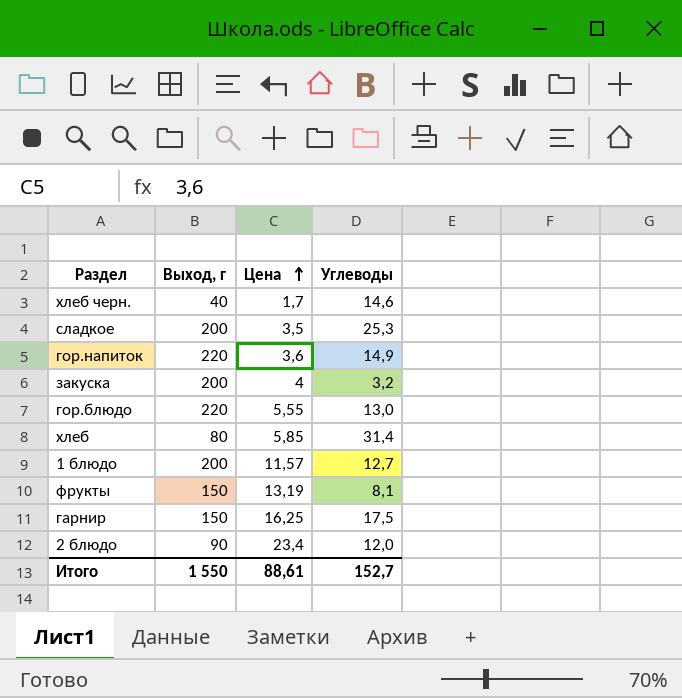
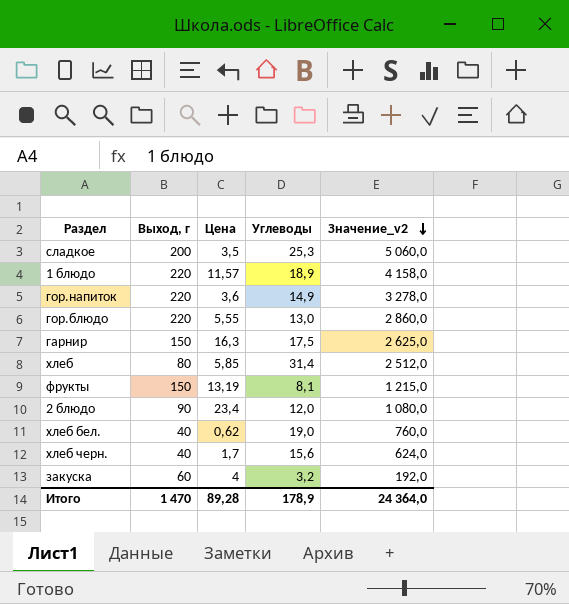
row order: Цена ascending -> Значение_v2 descending
column Значение_v2 | formula: none -> [Выход, г] * [Углеводы]
1 блюдо | Выход, г: 200 -> 220
1 блюдо | Углеводы: 12,7 -> 18,9
гарнир | Цена: 16,25 -> 16,3
row хлеб бел.: none -> 40 | 0,62 | 19,0 | 760,0
хлеб черн. | Углеводы: 14,6 -> 15,6
закуска | Выход, г: 200 -> 60
Итого | Выход, г: 1 550 -> 1 470
Итого | Цена: 88,61 -> 89,28
Итого | Углеводы: 152,7 -> 178,9

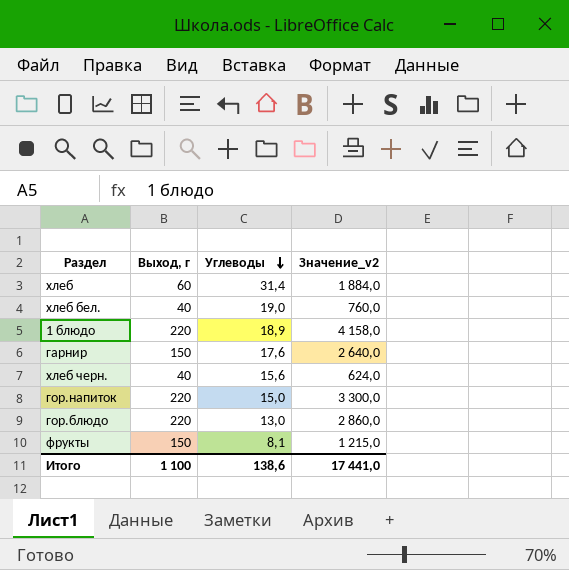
row order: Значение_v2 descending -> Углеводы descending
column Цена | position: 3 -> none
row сладкое: 200 | 3,5 | 25,3 | 5 060,0 -> none
row 2 блюдо: 90 | 23,4 | 12,0 | 1 080,0 -> none
row закуска: 60 | 4 | 3,2 | 192,0 -> none
хлеб | Выход, г: 80 -> 60
хлеб | Значение_v2: 2 512,0 -> 1 884,0
гарнир | Углеводы: 17,5 -> 17,6
гарнир | Значение_v2: 2 625,0 -> 2 640,0
гор.напиток | Углеводы: 14,9 -> 15,0
гор.напиток | Значение_v2: 3 278,0 -> 3 300,0
Итого | Выход, г: 1 470 -> 1 100
Итого | Углеводы: 178,9 -> 138,6
Итого | Значение_v2: 24 364,0 -> 17 441,0

